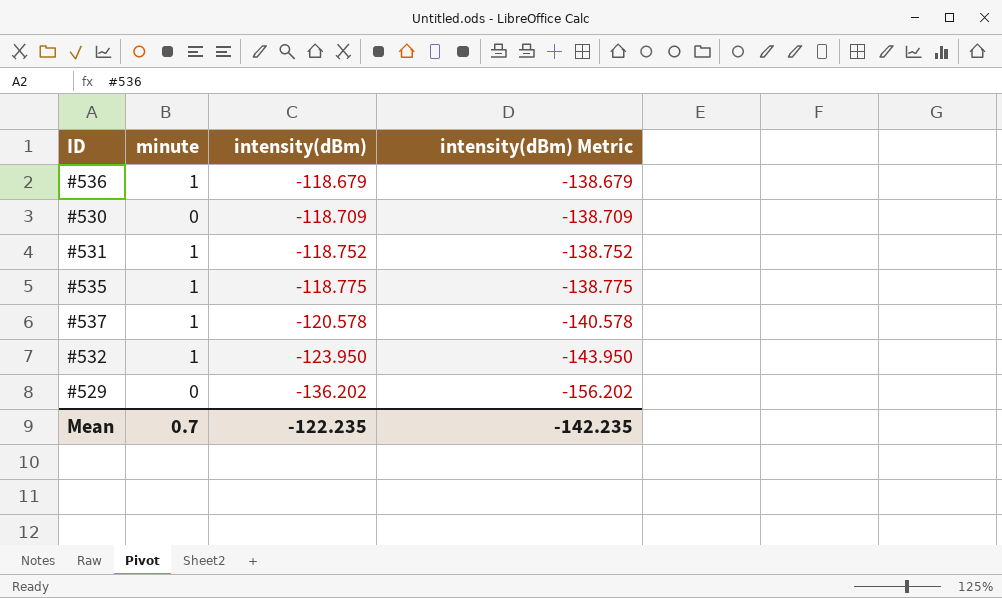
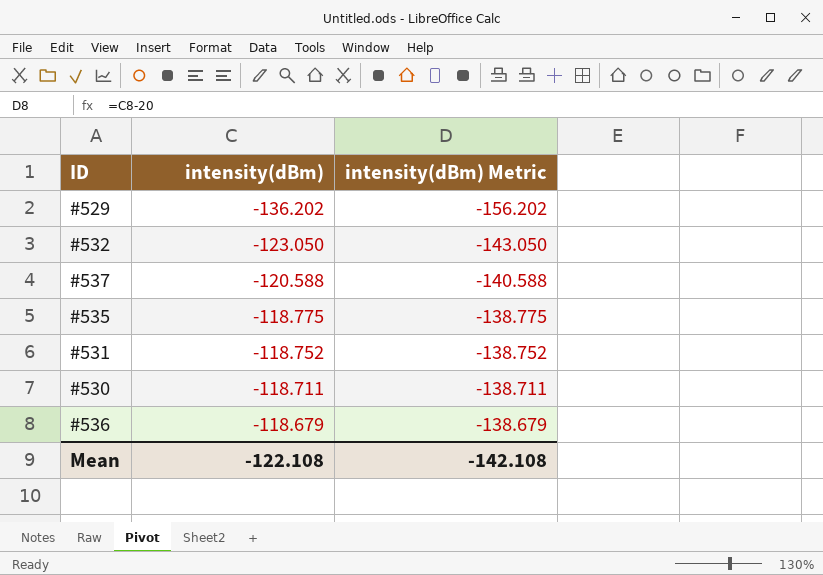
row order: intensity(dBm) descending -> intensity(dBm) ascending
column minute | position: 2 -> none
#532 | intensity(dBm): -123.950 -> -123.050
#532 | intensity(dBm) Metric: -143.950 -> -143.050
#537 | intensity(dBm): -120.578 -> -120.588
#537 | intensity(dBm) Metric: -140.578 -> -140.588
#530 | intensity(dBm): -118.709 -> -118.711
#530 | intensity(dBm) Metric: -138.709 -> -138.711
Mean | intensity(dBm): -122.235 -> -122.108
Mean | intensity(dBm) Metric: -142.235 -> -142.108

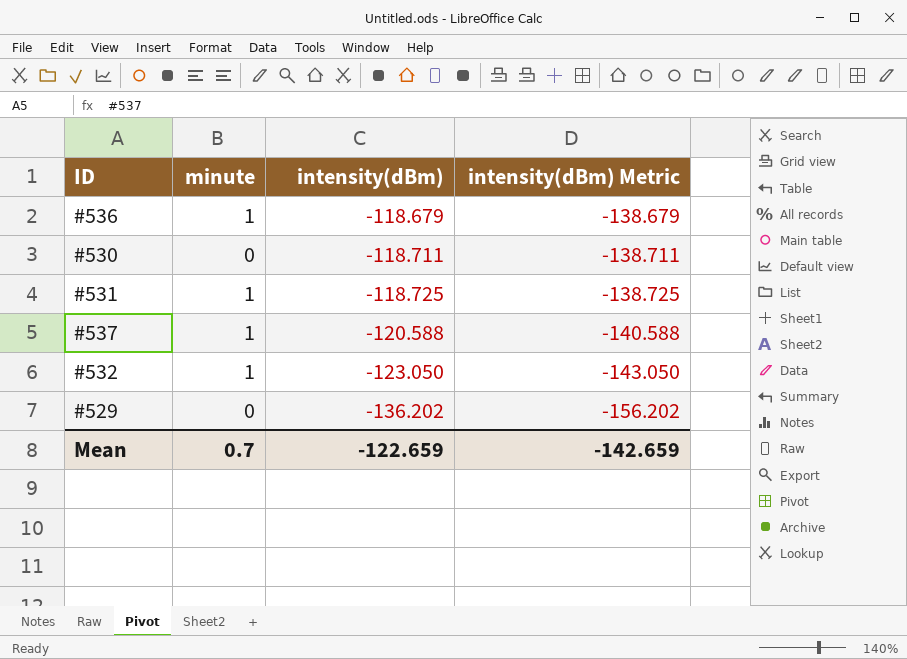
row order: intensity(dBm) ascending -> intensity(dBm) descending
column minute | position: none -> 2
row #535: -118.775 | -138.775 -> none
#531 | intensity(dBm): -118.752 -> -118.725
#531 | intensity(dBm) Metric: -138.752 -> -138.725
Mean | intensity(dBm): -122.108 -> -122.659
Mean | intensity(dBm) Metric: -142.108 -> -142.659

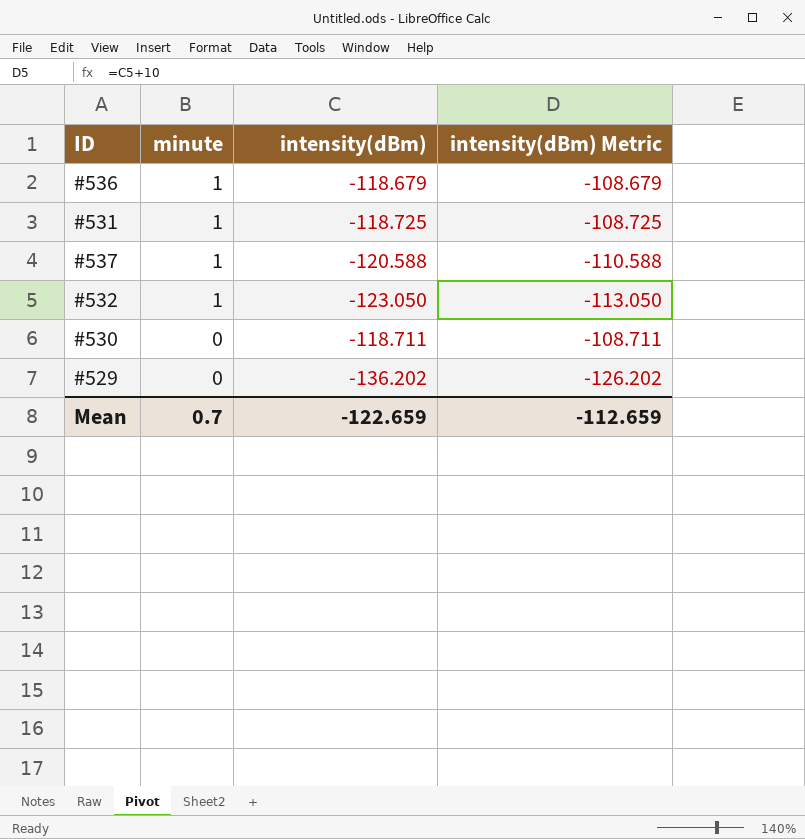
row order: intensity(dBm) descending -> minute descending
column intensity(dBm) Metric | formula: [intensity(dBm)] - 20 -> [intensity(dBm)] + 10
Mean | intensity(dBm) Metric: -142.659 -> -112.659

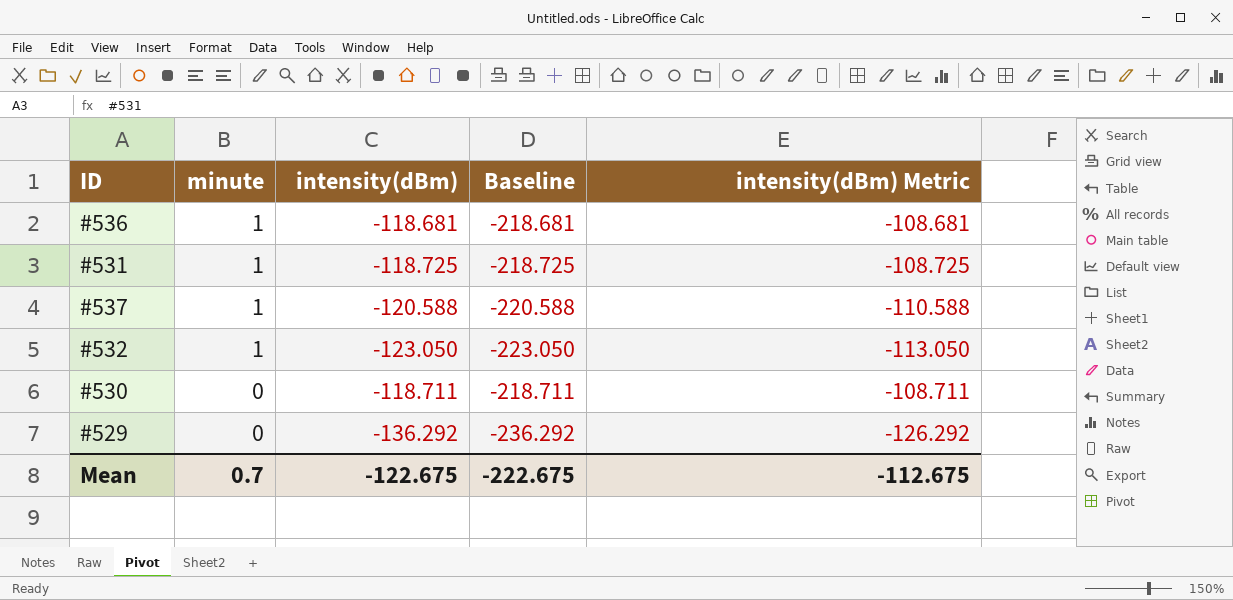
column Baseline | formula: none -> [intensity(dBm)] - 100
#536 | intensity(dBm): -118.679 -> -118.681
#536 | intensity(dBm) Metric: -108.679 -> -108.681
#529 | intensity(dBm): -136.202 -> -136.292
#529 | intensity(dBm) Metric: -126.202 -> -126.292
Mean | intensity(dBm): -122.659 -> -122.675
Mean | intensity(dBm) Metric: -112.659 -> -112.675

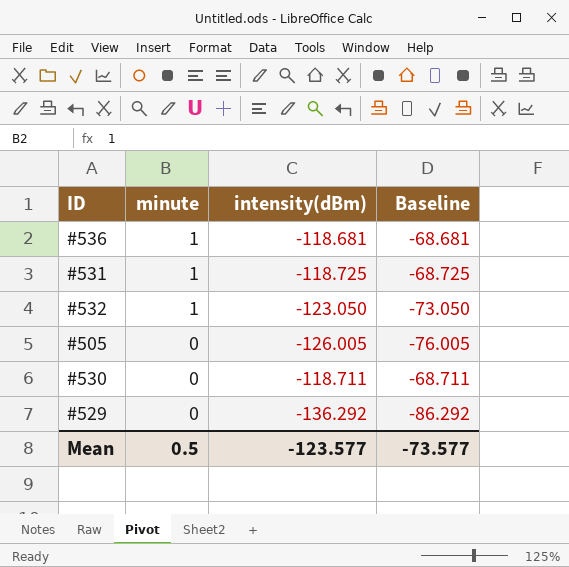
column intensity(dBm) Metric | formula: [intensity(dBm)] + 10 -> none
column Baseline | formula: [intensity(dBm)] - 100 -> [intensity(dBm)] + 50
row #537: 1 | -120.588 | -220.588 | -110.588 -> none
row #505: none -> 0 | -126.005 | -76.005
Mean | minute: 0.7 -> 0.5
Mean | intensity(dBm): -122.675 -> -123.577
Mean | Baseline: -222.675 -> -73.577

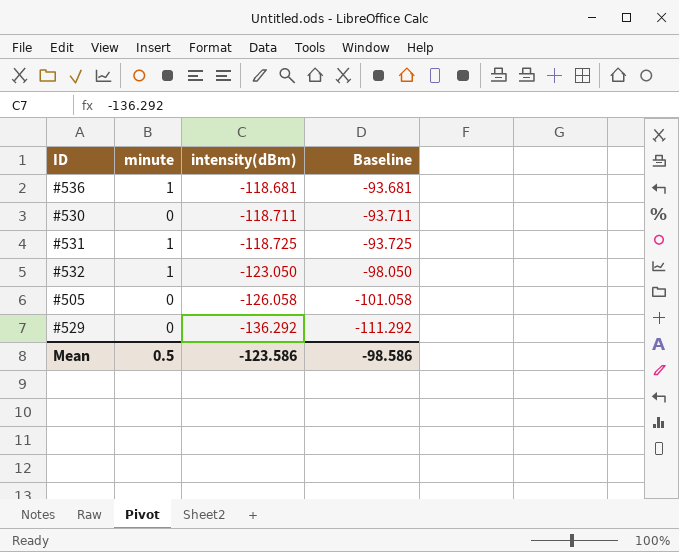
row order: minute descending -> intensity(dBm) descending
column Baseline | formula: [intensity(dBm)] + 50 -> [intensity(dBm)] + 25
#505 | intensity(dBm): -126.005 -> -126.058
Mean | intensity(dBm): -123.577 -> -123.586
Mean | Baseline: -73.577 -> -98.586

